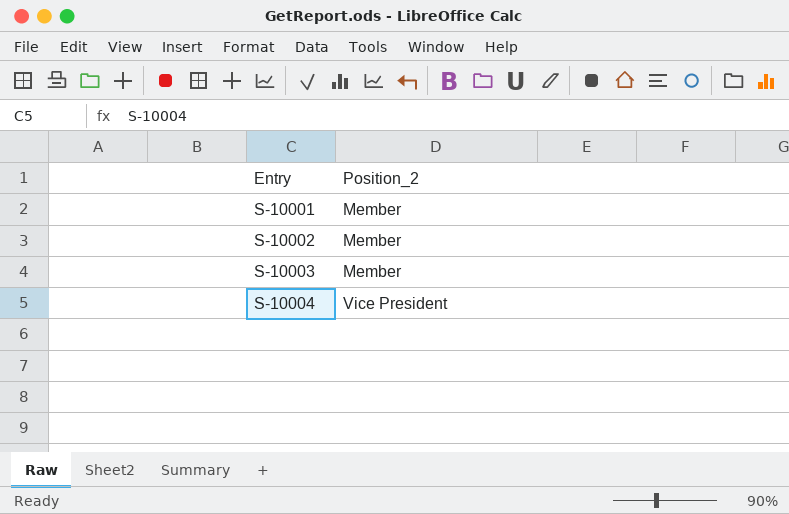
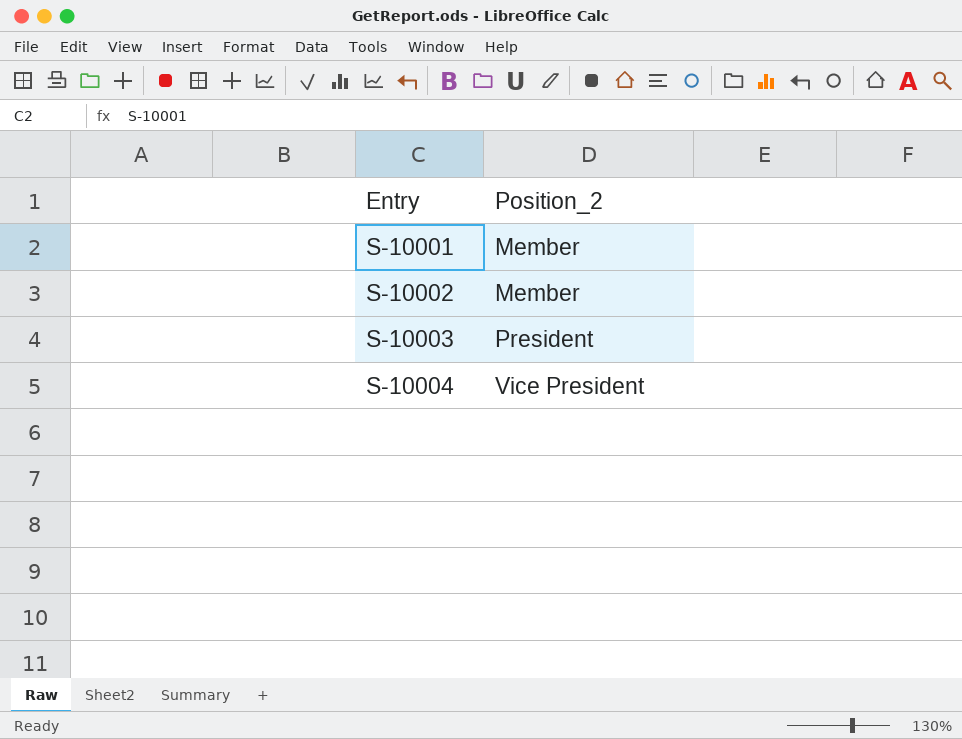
S-10003 | Position_2: Member -> President

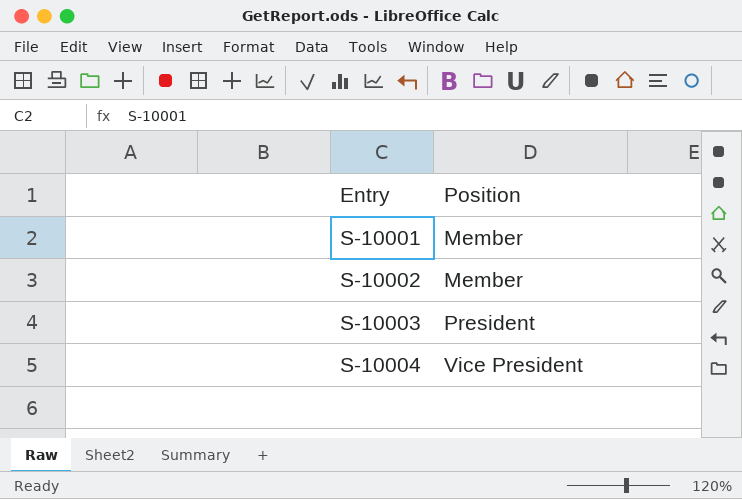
column name: Position_2 -> Position

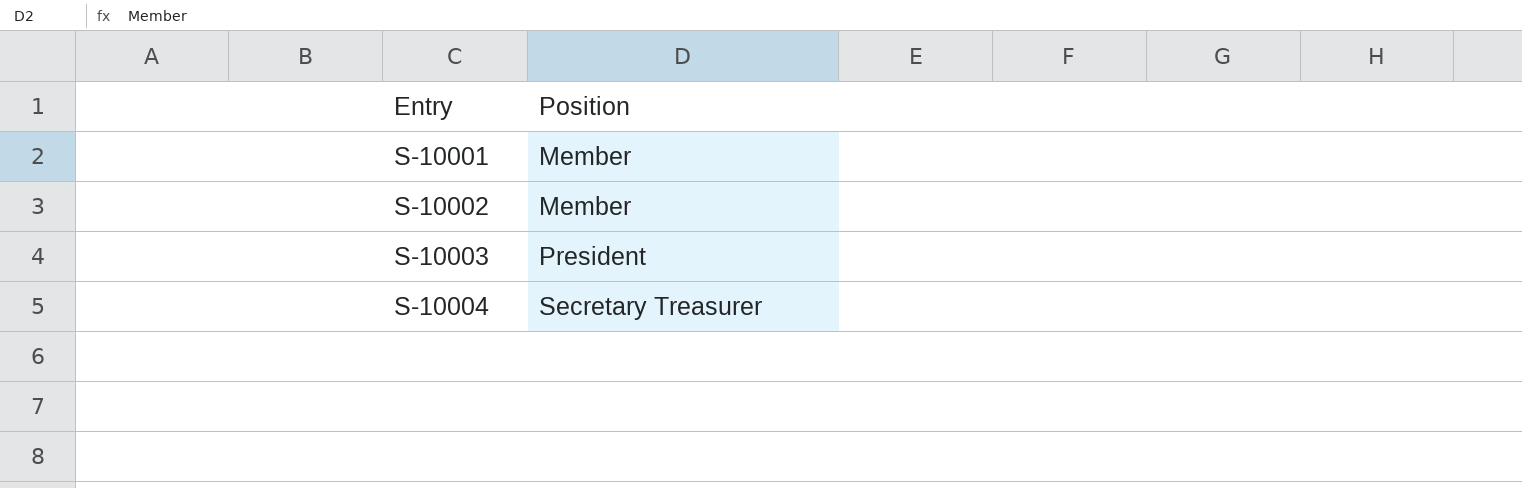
S-10004 | Position: Vice President -> Secretary Treasurer

